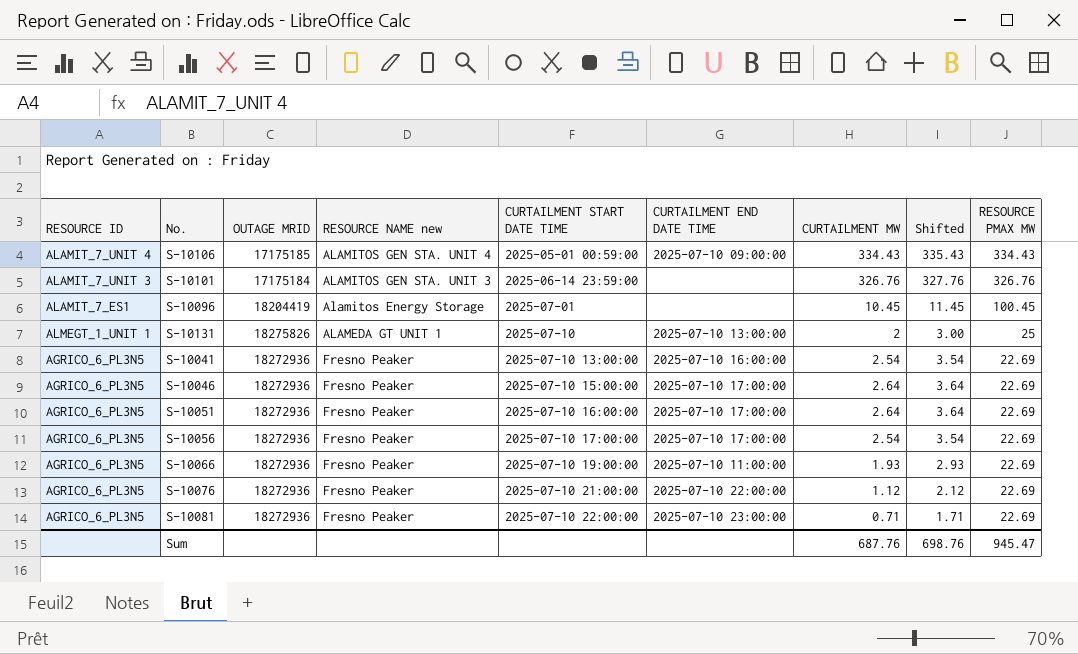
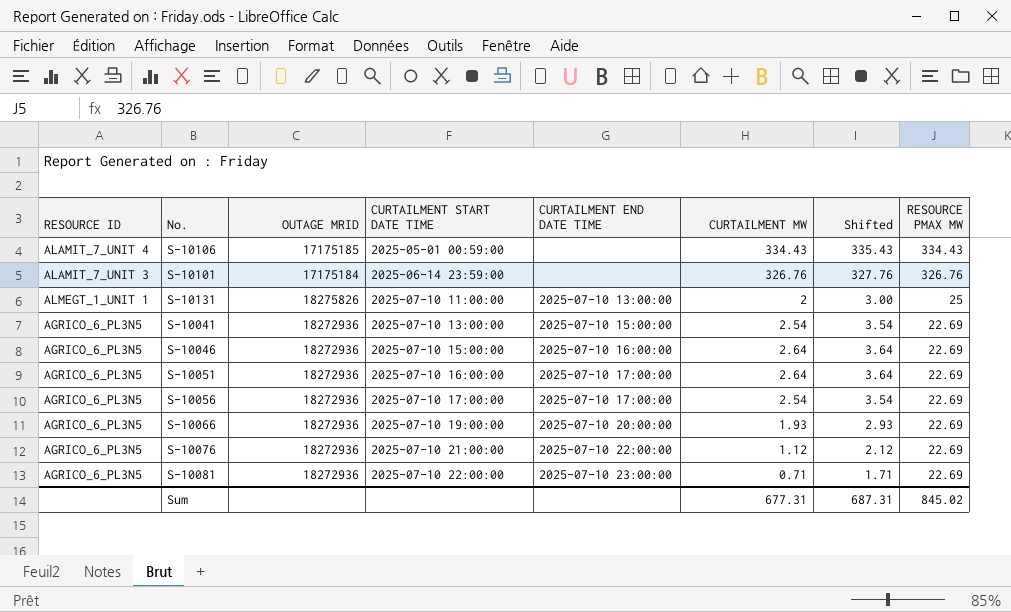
column RESOURCE NAME new | position: 4 -> none
row S-10096: ALAMIT_7_ES1 | 18204419 | Alamitos Energy Storage | 2025-07-01 | none | 10.45 | 11.45 | 100.45 -> none
S-10106 | CURTAILMENT END DATE TIME: 2025-07-10 09:00:00 -> none
S-10131 | CURTAILMENT START DATE TIME: 2025-07-10 -> 2025-07-10 11:00:00
S-10041 | CURTAILMENT END DATE TIME: 2025-07-10 16:00:00 -> 2025-07-10 15:00:00
S-10046 | CURTAILMENT END DATE TIME: 2025-07-10 17:00:00 -> 2025-07-10 16:00:00
S-10066 | CURTAILMENT END DATE TIME: 2025-07-10 11:00:00 -> 2025-07-10 20:00:00
Sum | CURTAILMENT MW: 687.76 -> 677.31
Sum | Shifted: 698.76 -> 687.31
Sum | RESOURCE PMAX MW: 945.47 -> 845.02

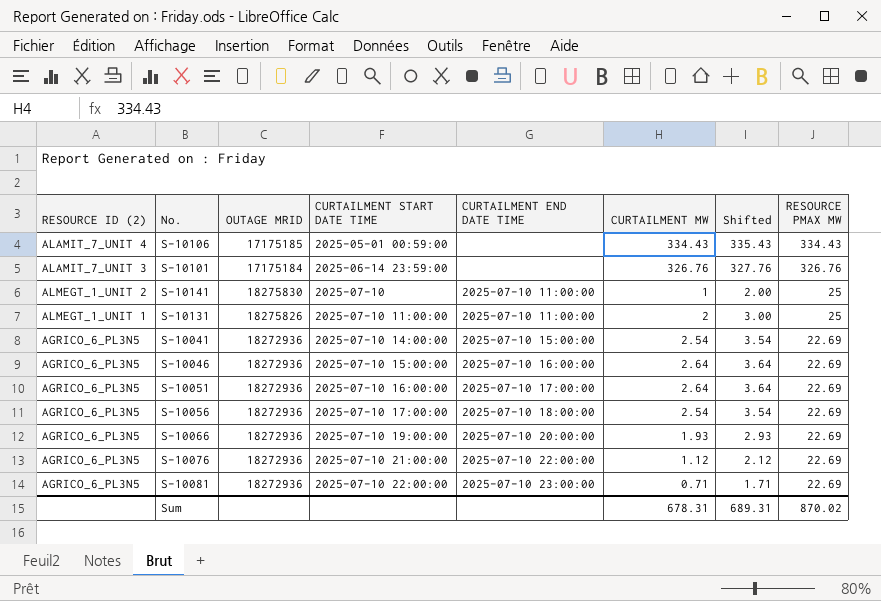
column name: RESOURCE ID -> RESOURCE ID (2)
row S-10141: none -> ALMEGT_1_UNIT 2 | 18275830 | 2025-07-10 | 2025-07-10 11:00:00 | 1 | 2.00 | 25
S-10131 | CURTAILMENT END DATE TIME: 2025-07-10 13:00:00 -> 2025-07-10 11:00:00
S-10041 | CURTAILMENT START DATE TIME: 2025-07-10 13:00:00 -> 2025-07-10 14:00:00
S-10056 | CURTAILMENT END DATE TIME: 2025-07-10 17:00:00 -> 2025-07-10 18:00:00
Sum | CURTAILMENT MW: 677.31 -> 678.31
Sum | Shifted: 687.31 -> 689.31
Sum | RESOURCE PMAX MW: 845.02 -> 870.02

